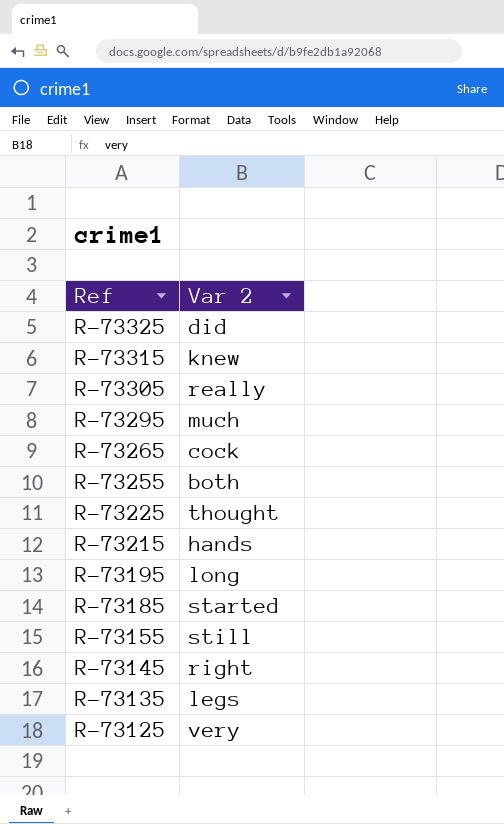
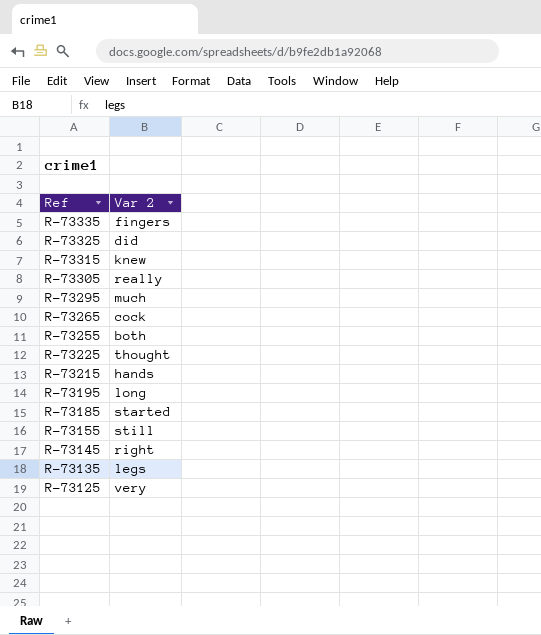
row R-73335: none -> fingers

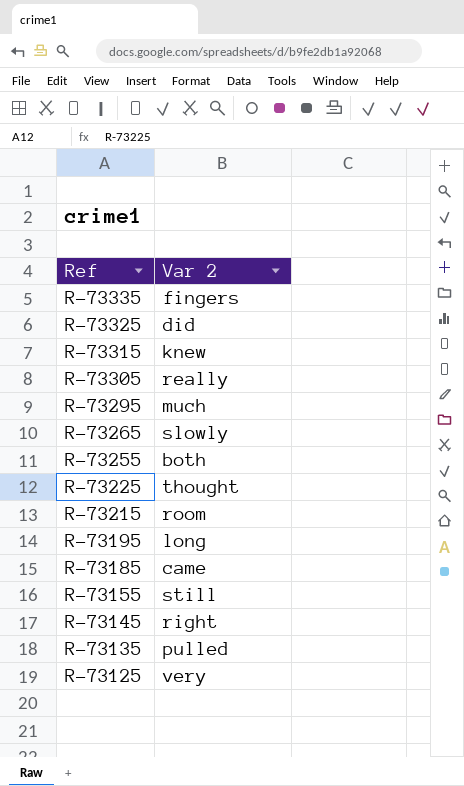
R-73265 | Var 2: cock -> slowly
R-73215 | Var 2: hands -> room
R-73185 | Var 2: started -> came
R-73135 | Var 2: legs -> pulled

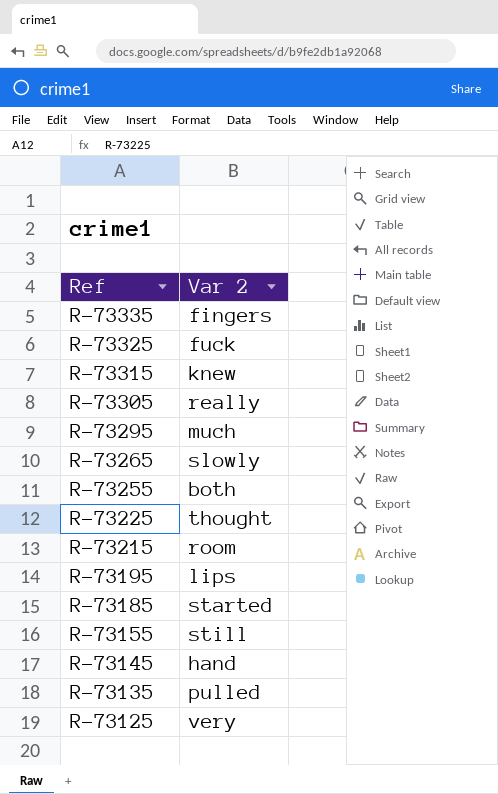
R-73325 | Var 2: did -> fuck
R-73195 | Var 2: long -> lips
R-73185 | Var 2: came -> started
R-73145 | Var 2: right -> hand

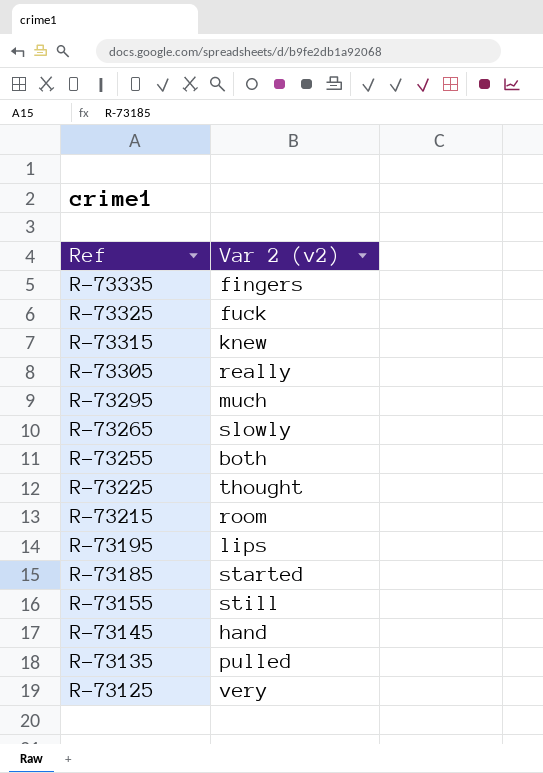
column name: Var 2 -> Var 2 (v2)

